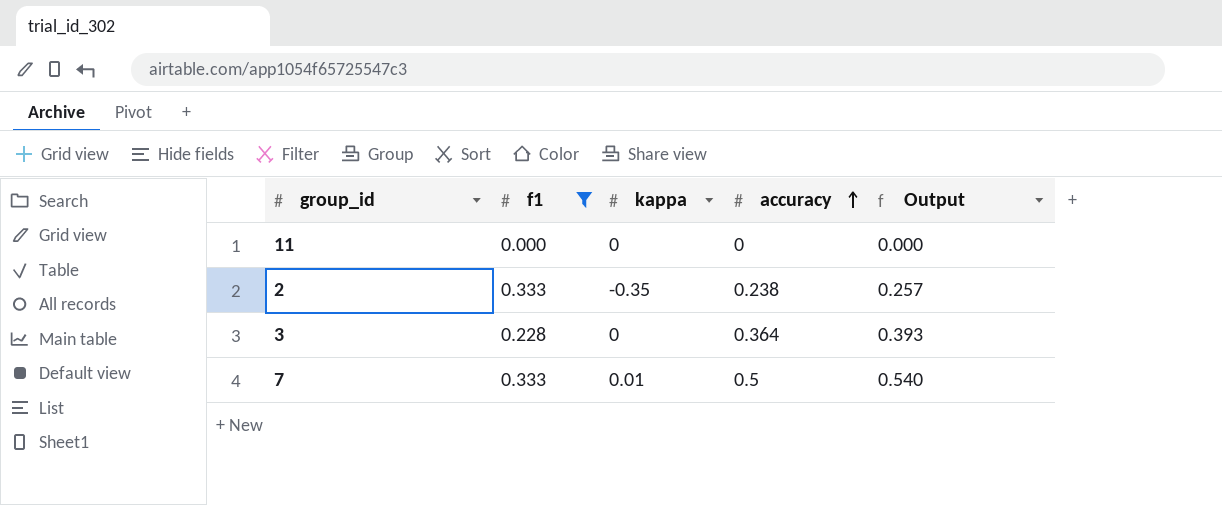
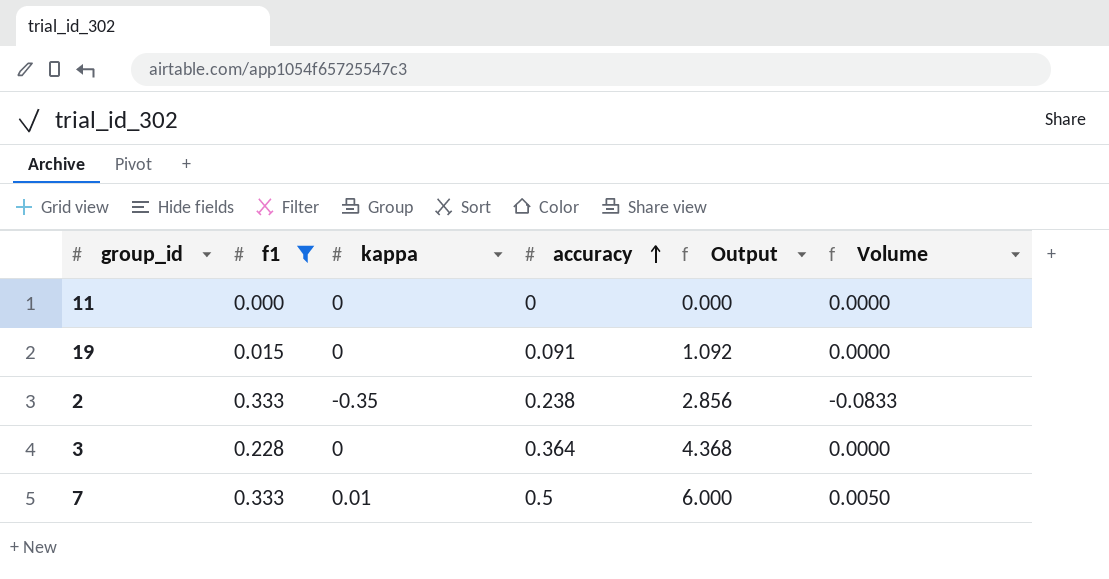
column Output | formula: [accuracy] * 1.08 -> [accuracy] * 12
column Volume | formula: none -> [kappa] * [accuracy]
row 19: none -> 0.015 | 0 | 0.091 | 1.092 | 0.0000

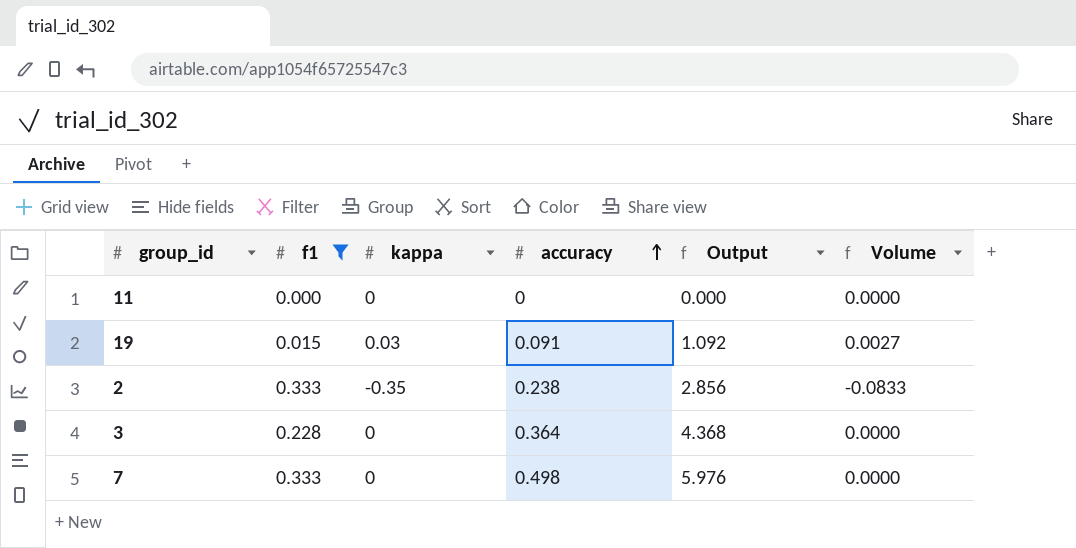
19 | kappa: 0 -> 0.03
19 | Volume: 0.0000 -> 0.0027
7 | kappa: 0.01 -> 0
7 | accuracy: 0.5 -> 0.498
7 | Output: 6.000 -> 5.976
7 | Volume: 0.0050 -> 0.0000

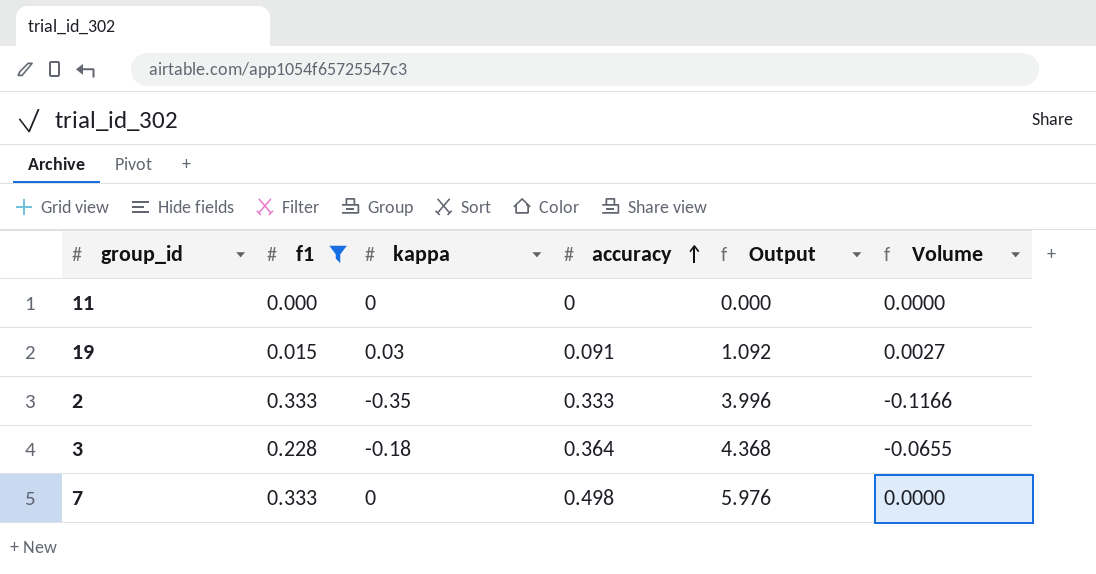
2 | accuracy: 0.238 -> 0.333
2 | Output: 2.856 -> 3.996
2 | Volume: -0.0833 -> -0.1166
3 | kappa: 0 -> -0.18
3 | Volume: 0.0000 -> -0.0655

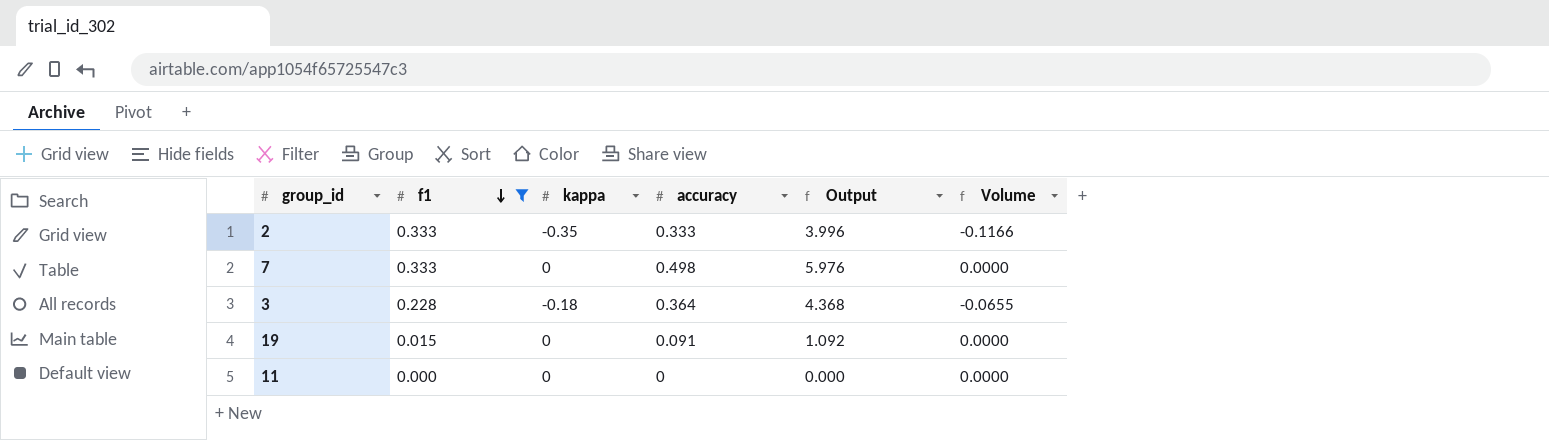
row order: accuracy ascending -> f1 descending
19 | kappa: 0.03 -> 0
19 | Volume: 0.0027 -> 0.0000

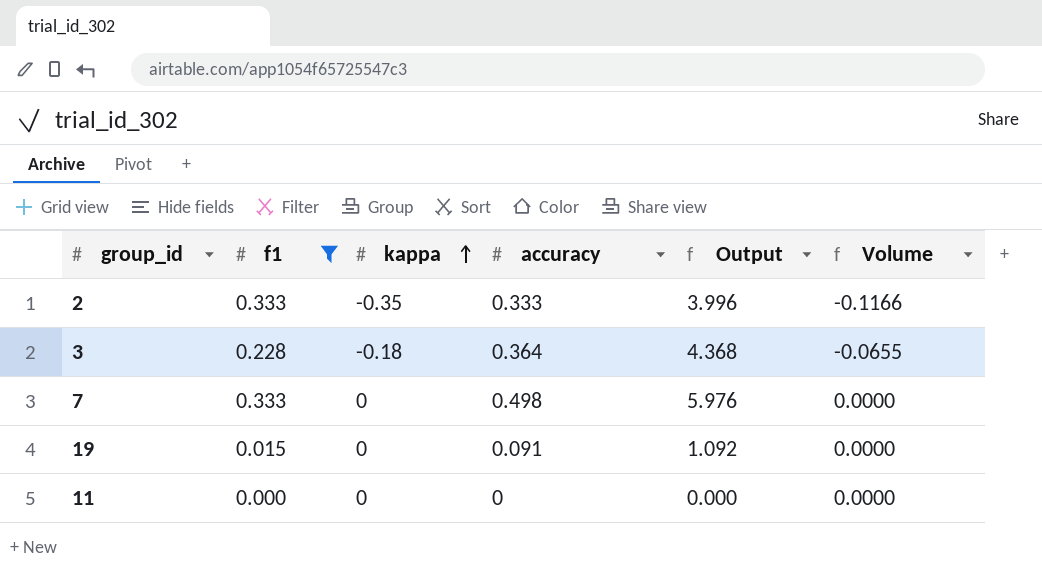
row order: f1 descending -> kappa ascending

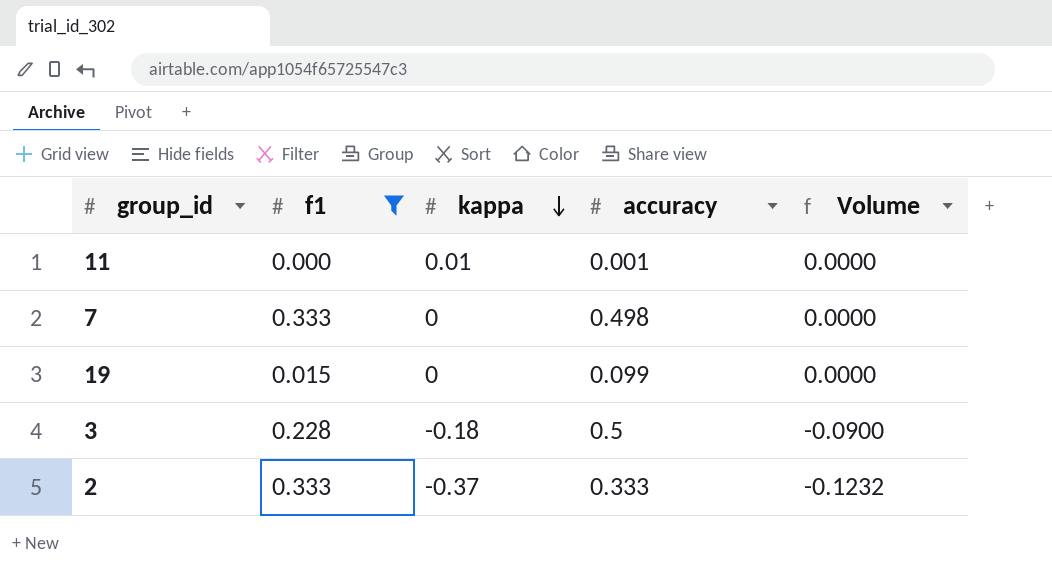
row order: kappa ascending -> kappa descending
column Output | formula: [accuracy] * 12 -> none
11 | kappa: 0 -> 0.01
11 | accuracy: 0 -> 0.001
19 | accuracy: 0.091 -> 0.099
3 | accuracy: 0.364 -> 0.5
3 | Volume: -0.0655 -> -0.0900
2 | kappa: -0.35 -> -0.37
2 | Volume: -0.1166 -> -0.1232

